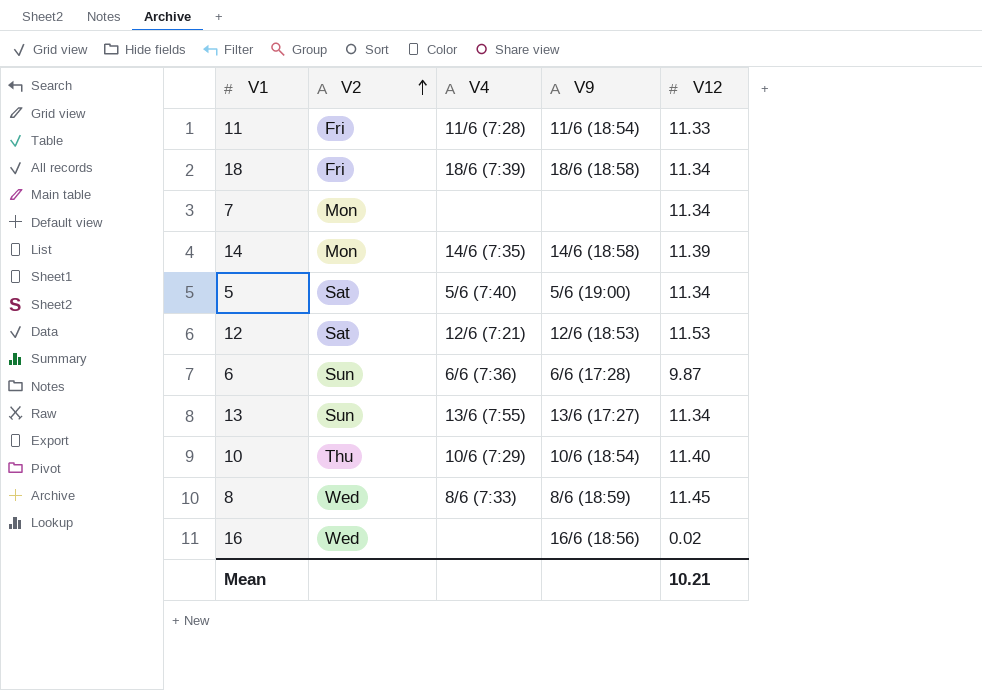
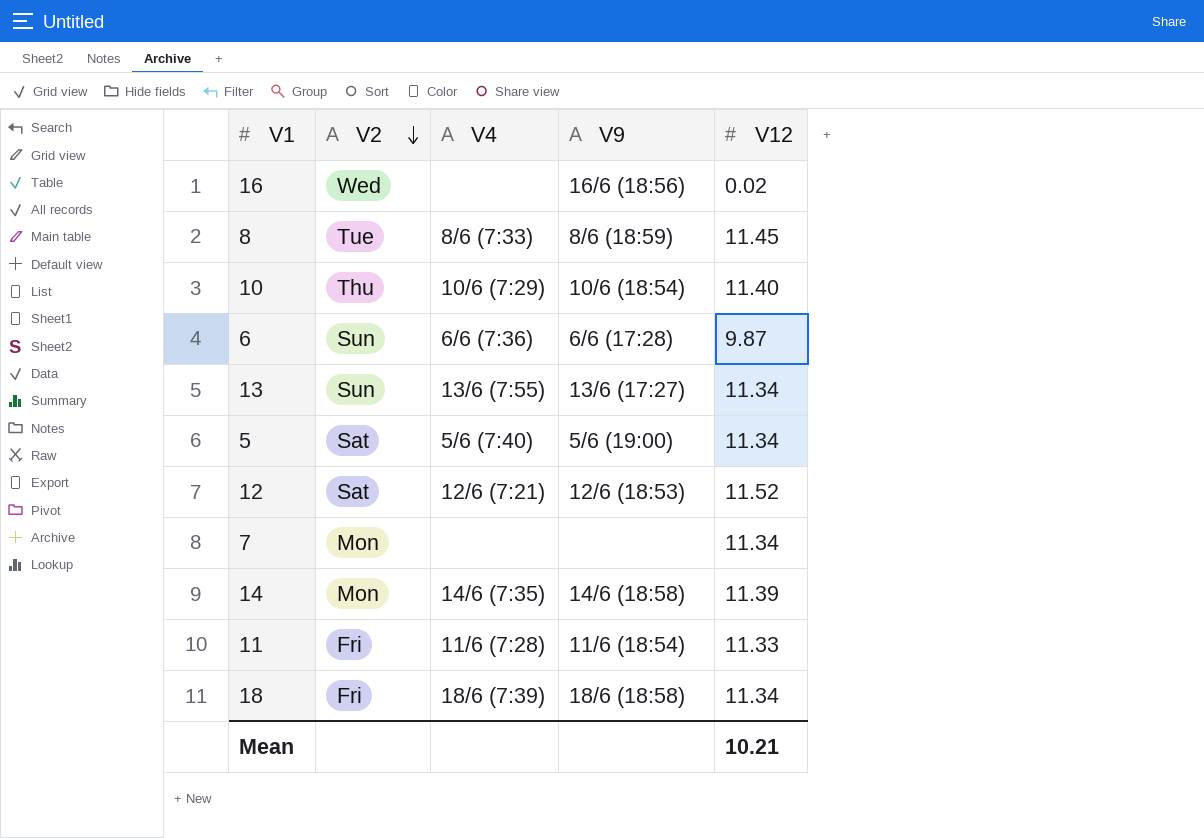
row order: V2 ascending -> V2 descending
8 | V2: Wed -> Tue
12 | V12: 11.53 -> 11.52

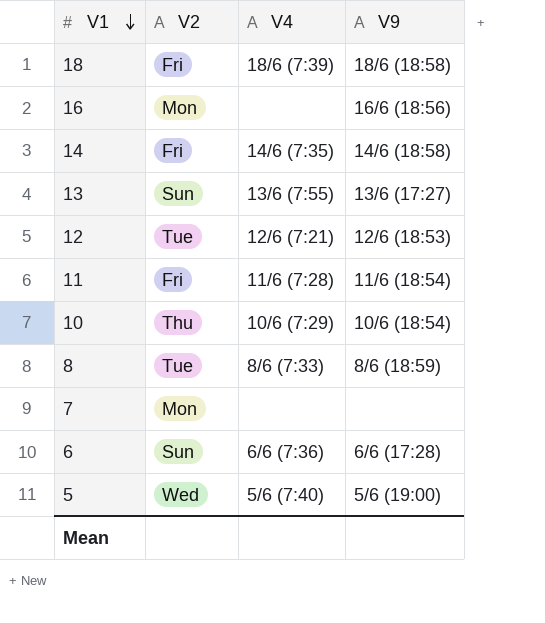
row order: V2 descending -> V1 descending
column V12 | position: 5 -> none
16 | V2: Wed -> Mon
14 | V2: Mon -> Fri
12 | V2: Sat -> Tue
5 | V2: Sat -> Wed

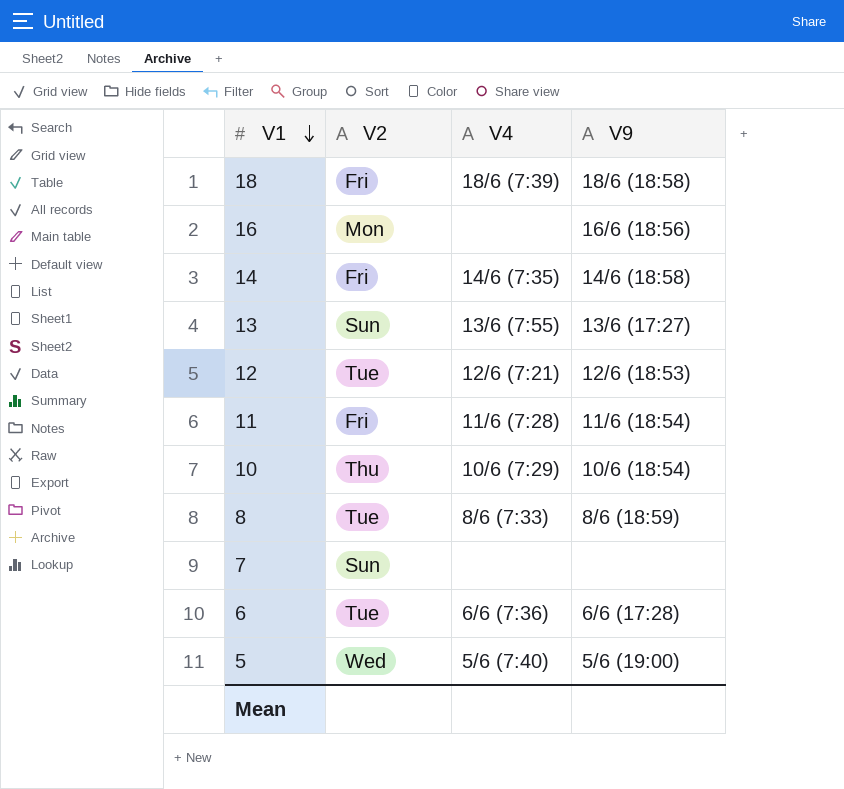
7 | V2: Mon -> Sun
6 | V2: Sun -> Tue

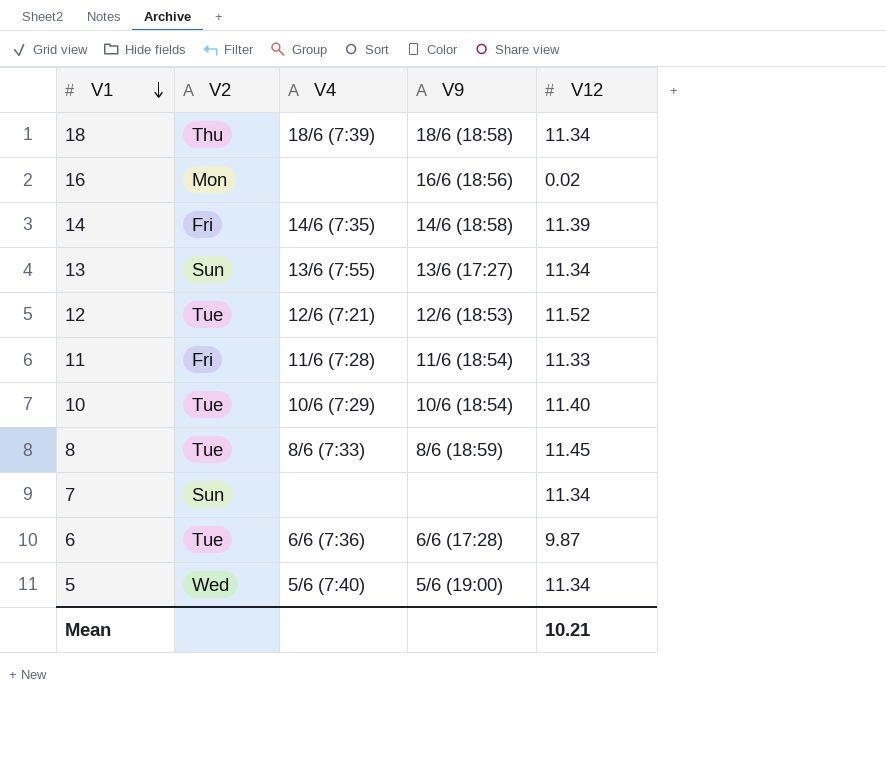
column V12 | position: none -> 5
18 | V2: Fri -> Thu
10 | V2: Thu -> Tue

